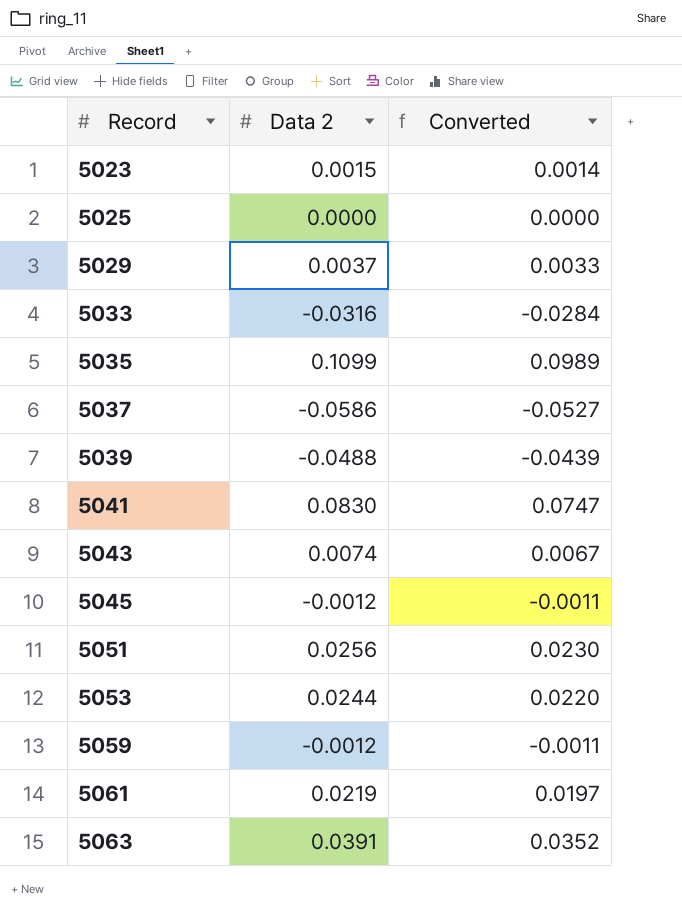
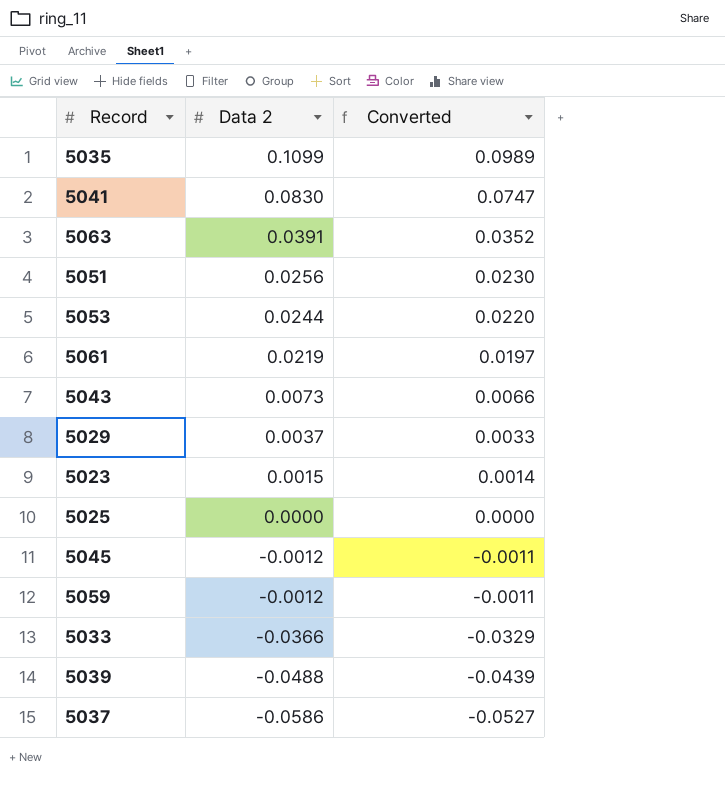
row order: Record ascending -> Data 2 descending
5043 | Data 2: 0.0074 -> 0.0073
5043 | Converted: 0.0067 -> 0.0066
5033 | Data 2: -0.0316 -> -0.0366
5033 | Converted: -0.0284 -> -0.0329

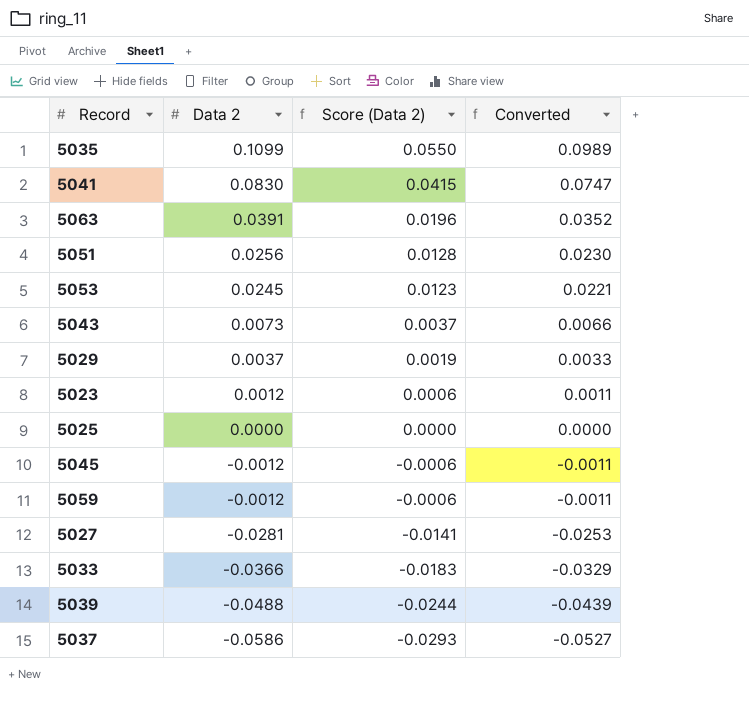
column Score (Data 2) | formula: none -> [Data 2] * 0.5
row 5061: 0.0219 | 0.0197 -> none
5053 | Data 2: 0.0244 -> 0.0245
5053 | Converted: 0.0220 -> 0.0221
5023 | Data 2: 0.0015 -> 0.0012
5023 | Converted: 0.0014 -> 0.0011
row 5027: none -> -0.0281 | -0.0141 | -0.0253

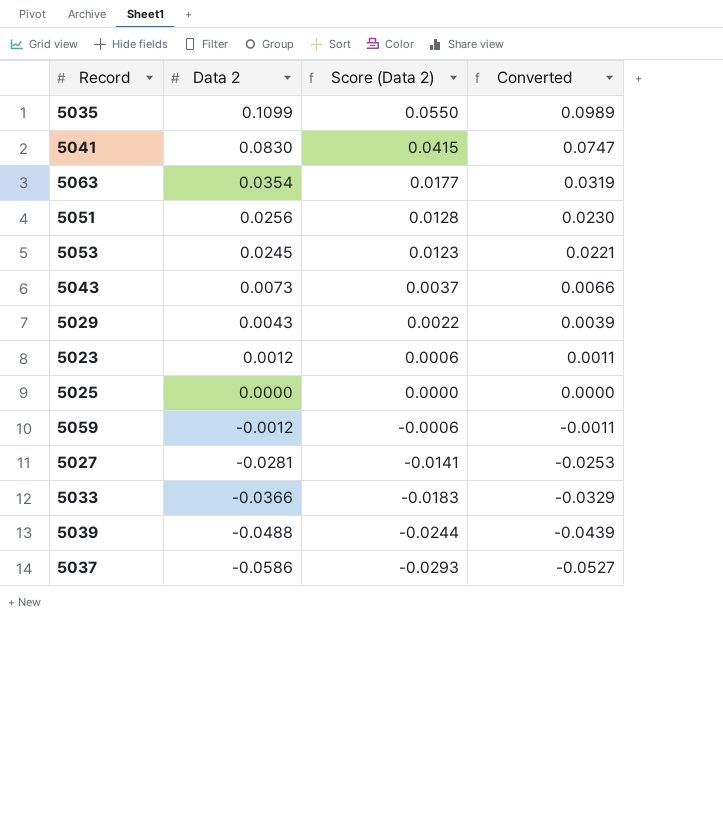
row 5045: -0.0012 | -0.0006 | -0.0011 -> none
5063 | Data 2: 0.0391 -> 0.0354
5063 | Score (Data 2): 0.0196 -> 0.0177
5063 | Converted: 0.0352 -> 0.0319
5029 | Data 2: 0.0037 -> 0.0043
5029 | Score (Data 2): 0.0019 -> 0.0022
5029 | Converted: 0.0033 -> 0.0039

